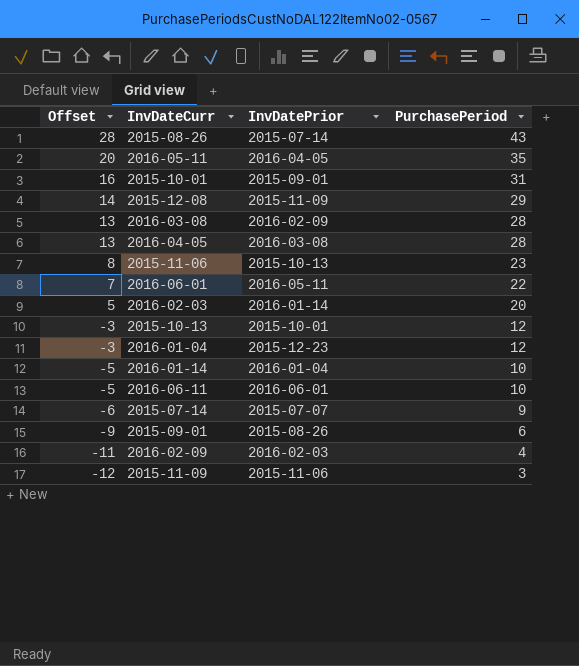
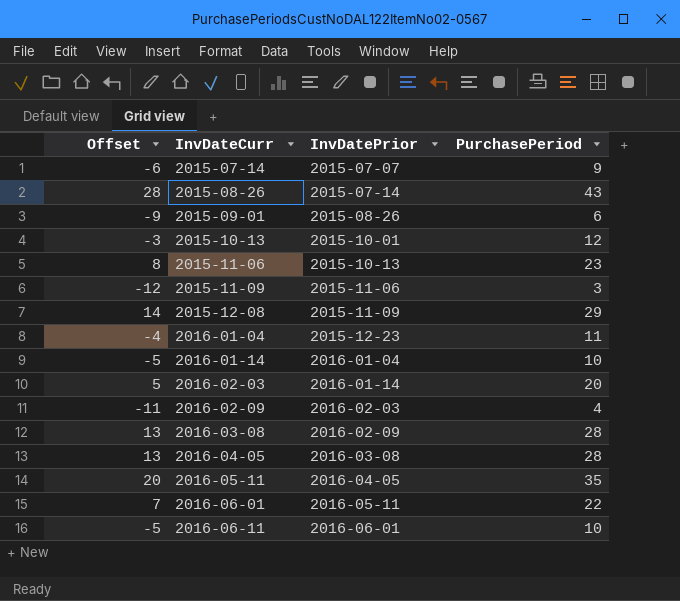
row order: Offset descending -> InvDateCurr ascending
row 2015-10-01: 16 | 2015-09-01 | 31 -> none
2016-01-04 | Offset: -3 -> -4
2016-01-04 | PurchasePeriod: 12 -> 11

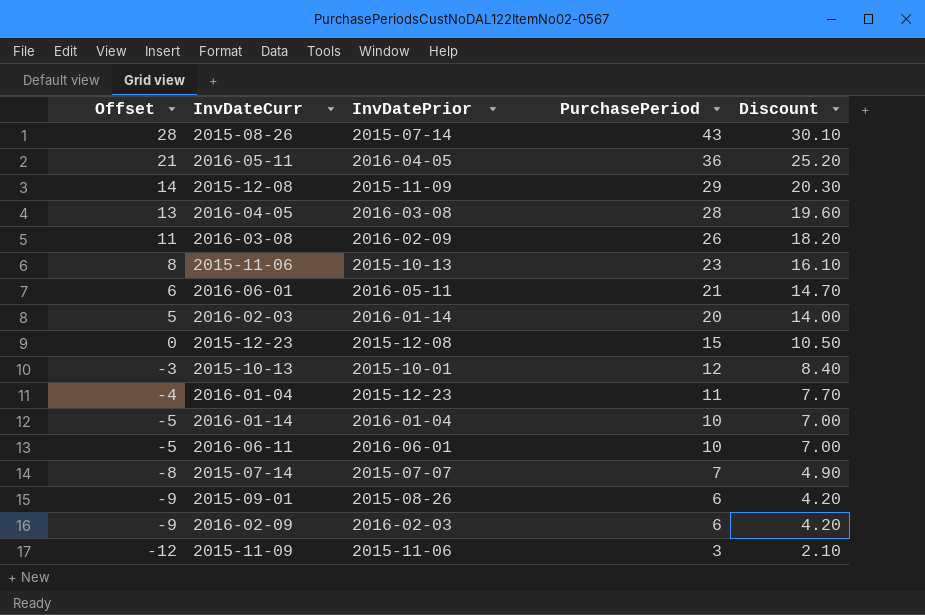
row order: InvDateCurr ascending -> Offset descending
column Discount | formula: none -> [PurchasePeriod] * 0.7
2016-05-11 | Offset: 20 -> 21
2016-05-11 | PurchasePeriod: 35 -> 36
2016-03-08 | Offset: 13 -> 11
2016-03-08 | PurchasePeriod: 28 -> 26
2016-06-01 | Offset: 7 -> 6
2016-06-01 | PurchasePeriod: 22 -> 21
row 2015-12-23: none -> 0 | 2015-12-08 | 15 | 10.50
2015-07-14 | Offset: -6 -> -8
2015-07-14 | PurchasePeriod: 9 -> 7
2016-02-09 | Offset: -11 -> -9
2016-02-09 | PurchasePeriod: 4 -> 6

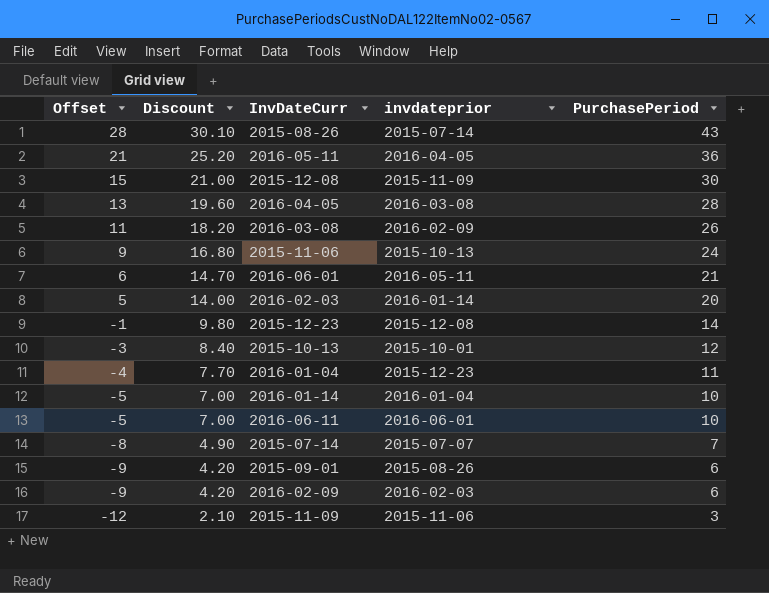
column Discount | position: 5 -> 2
column name: InvDatePrior -> invdateprior
2015-12-08 | Offset: 14 -> 15
2015-12-08 | Discount: 20.30 -> 21.00
2015-12-08 | PurchasePeriod: 29 -> 30
2015-11-06 | Offset: 8 -> 9
2015-11-06 | Discount: 16.10 -> 16.80
2015-11-06 | PurchasePeriod: 23 -> 24
2015-12-23 | Offset: 0 -> -1
2015-12-23 | Discount: 10.50 -> 9.80
2015-12-23 | PurchasePeriod: 15 -> 14

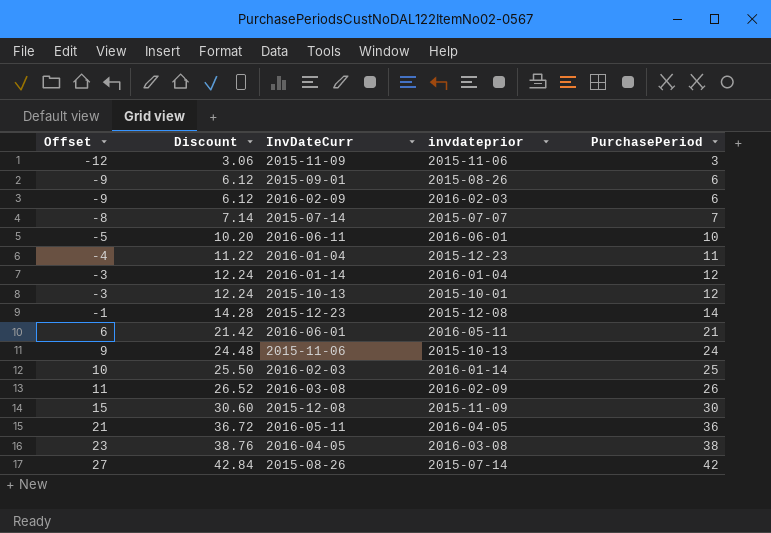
row order: Offset descending -> Offset ascending
column Discount | formula: [PurchasePeriod] * 0.7 -> [PurchasePeriod] * 1.02
2016-01-14 | Offset: -5 -> -3
2016-01-14 | PurchasePeriod: 10 -> 12
2016-02-03 | Offset: 5 -> 10
2016-02-03 | PurchasePeriod: 20 -> 25
2016-04-05 | Offset: 13 -> 23
2016-04-05 | PurchasePeriod: 28 -> 38
2015-08-26 | Offset: 28 -> 27
2015-08-26 | PurchasePeriod: 43 -> 42

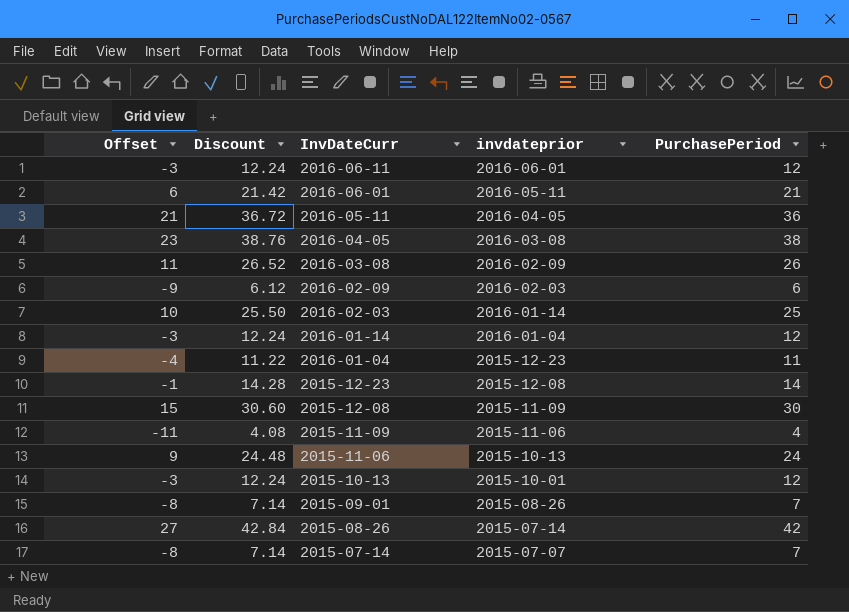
row order: Offset ascending -> InvDateCurr descending
2016-06-11 | Offset: -5 -> -3
2016-06-11 | Discount: 10.20 -> 12.24
2016-06-11 | PurchasePeriod: 10 -> 12
2015-11-09 | Offset: -12 -> -11
2015-11-09 | Discount: 3.06 -> 4.08
2015-11-09 | PurchasePeriod: 3 -> 4
2015-09-01 | Offset: -9 -> -8
2015-09-01 | Discount: 6.12 -> 7.14
2015-09-01 | PurchasePeriod: 6 -> 7

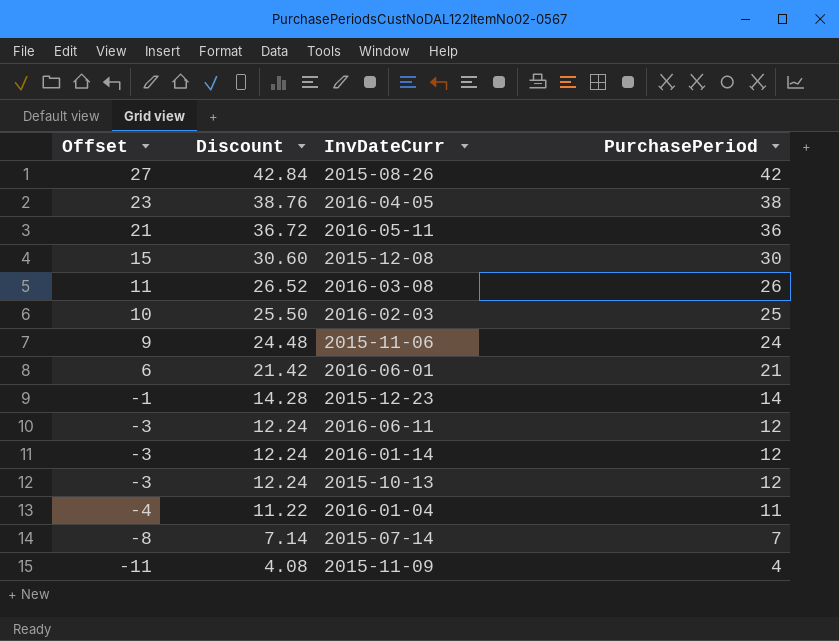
row order: InvDateCurr descending -> Offset descending
column invdateprior | position: 4 -> none
row 2016-02-09: -9 | 6.12 | 2016-02-03 | 6 -> none
row 2015-09-01: -8 | 7.14 | 2015-08-26 | 7 -> none

